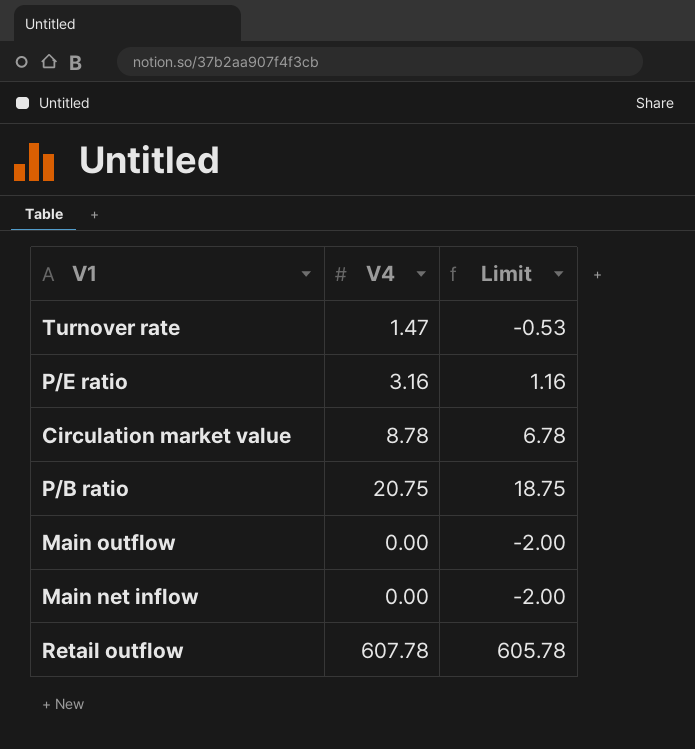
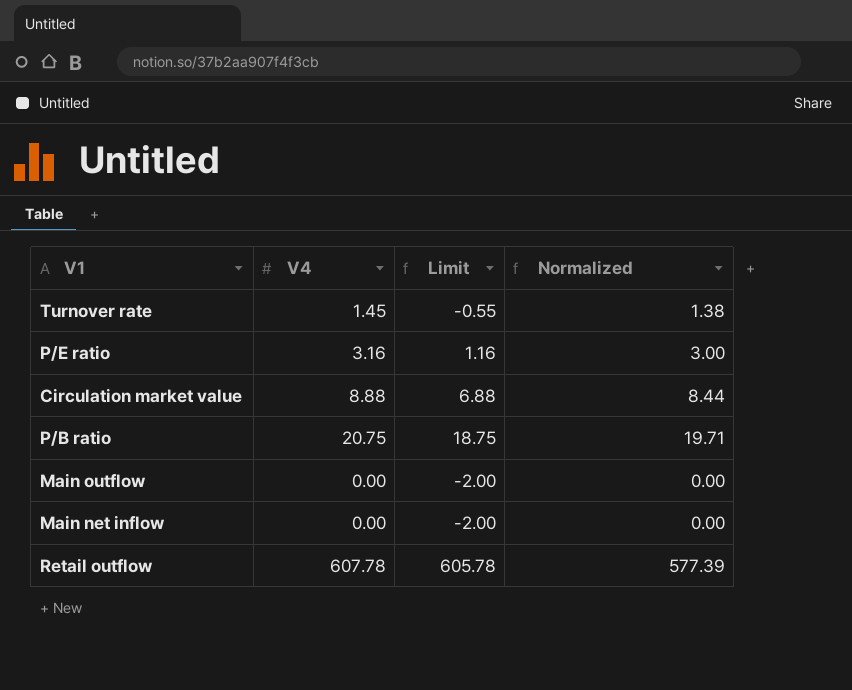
column Normalized | formula: none -> [V4] * 0.95
Turnover rate | V4: 1.47 -> 1.45
Turnover rate | Limit: -0.53 -> -0.55
Circulation market value | V4: 8.78 -> 8.88
Circulation market value | Limit: 6.78 -> 6.88

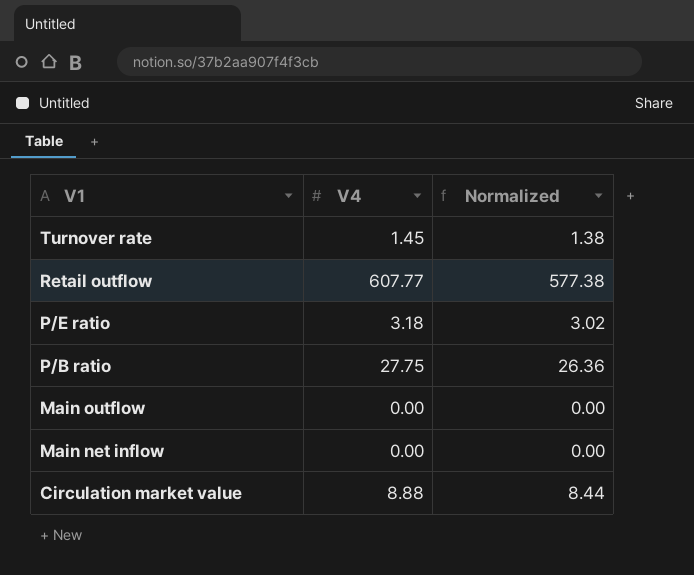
row order: none -> V1 descending
column Limit | formula: [V4] - 2 -> none
Retail outflow | V4: 607.78 -> 607.77
Retail outflow | Normalized: 577.39 -> 577.38
P/E ratio | V4: 3.16 -> 3.18
P/E ratio | Normalized: 3.00 -> 3.02
P/B ratio | V4: 20.75 -> 27.75
P/B ratio | Normalized: 19.71 -> 26.36

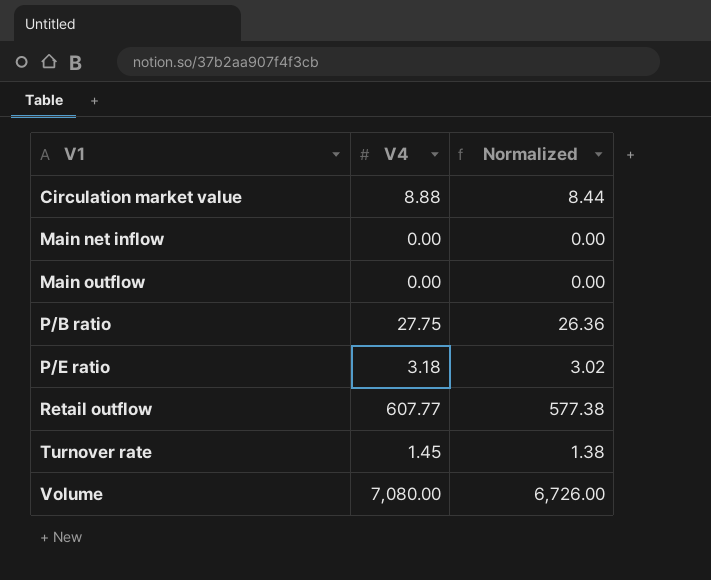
row order: V1 descending -> V1 ascending
row Volume: none -> 7,080.00 | 6,726.00

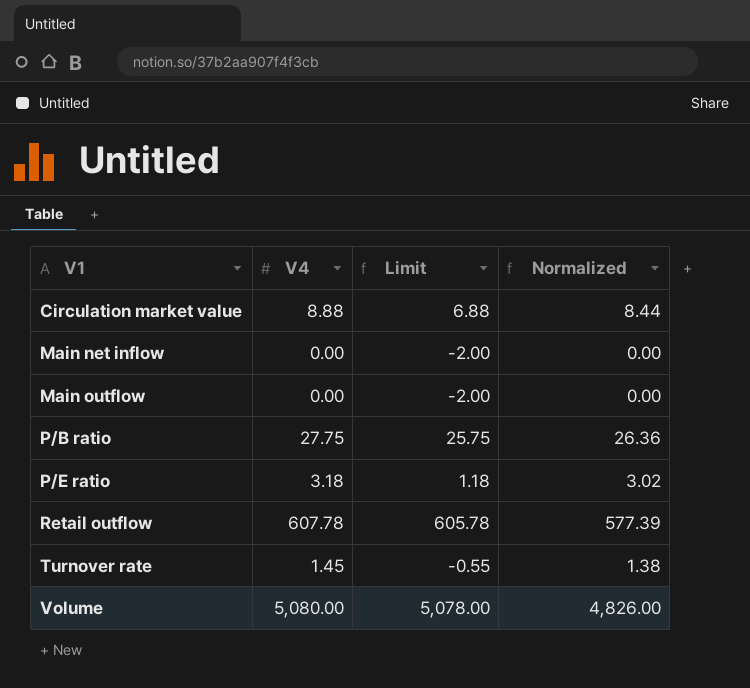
column Limit | formula: none -> [V4] - 2
Retail outflow | V4: 607.77 -> 607.78
Retail outflow | Normalized: 577.38 -> 577.39
Volume | V4: 7,080.00 -> 5,080.00
Volume | Normalized: 6,726.00 -> 4,826.00

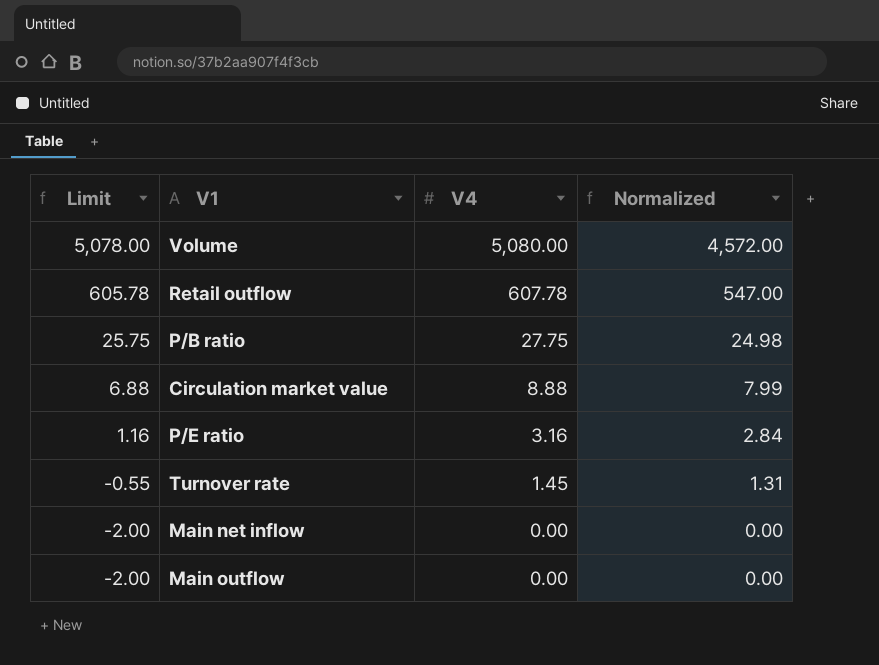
row order: V1 ascending -> Limit descending
column Limit | position: 3 -> 1
column Normalized | formula: [V4] * 0.95 -> [V4] * 0.9
P/E ratio | Limit: 1.18 -> 1.16
P/E ratio | V4: 3.18 -> 3.16

